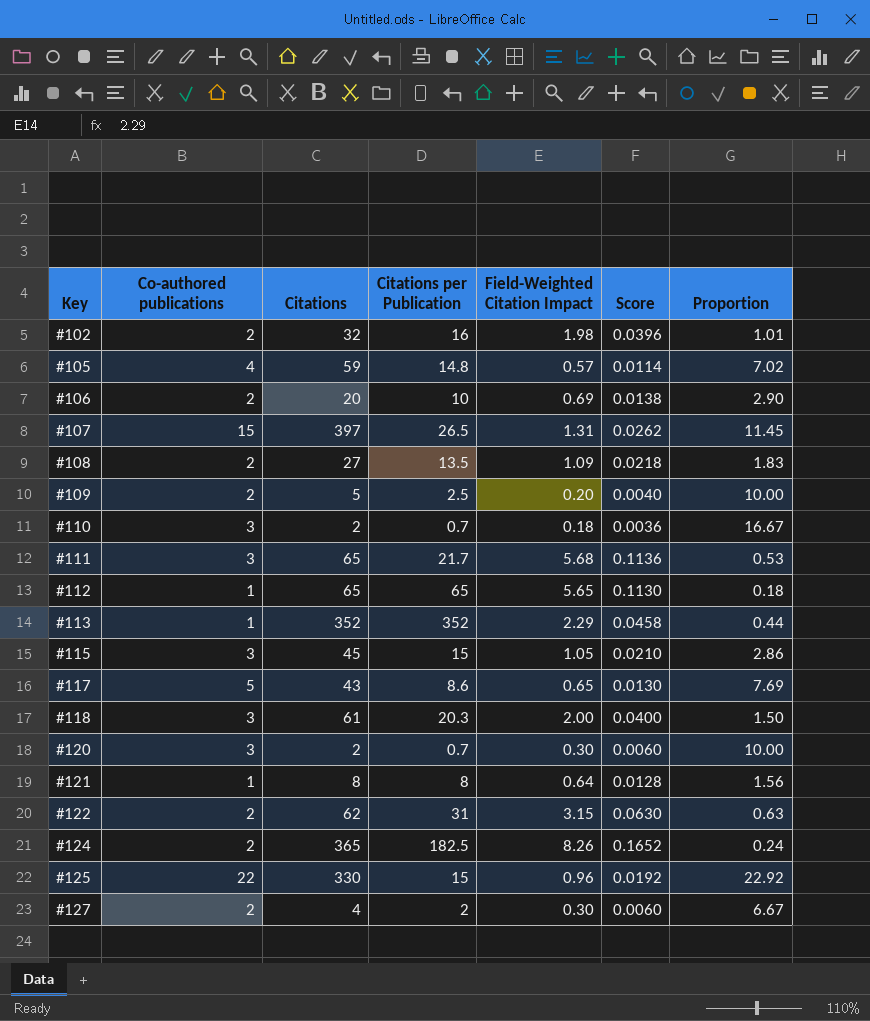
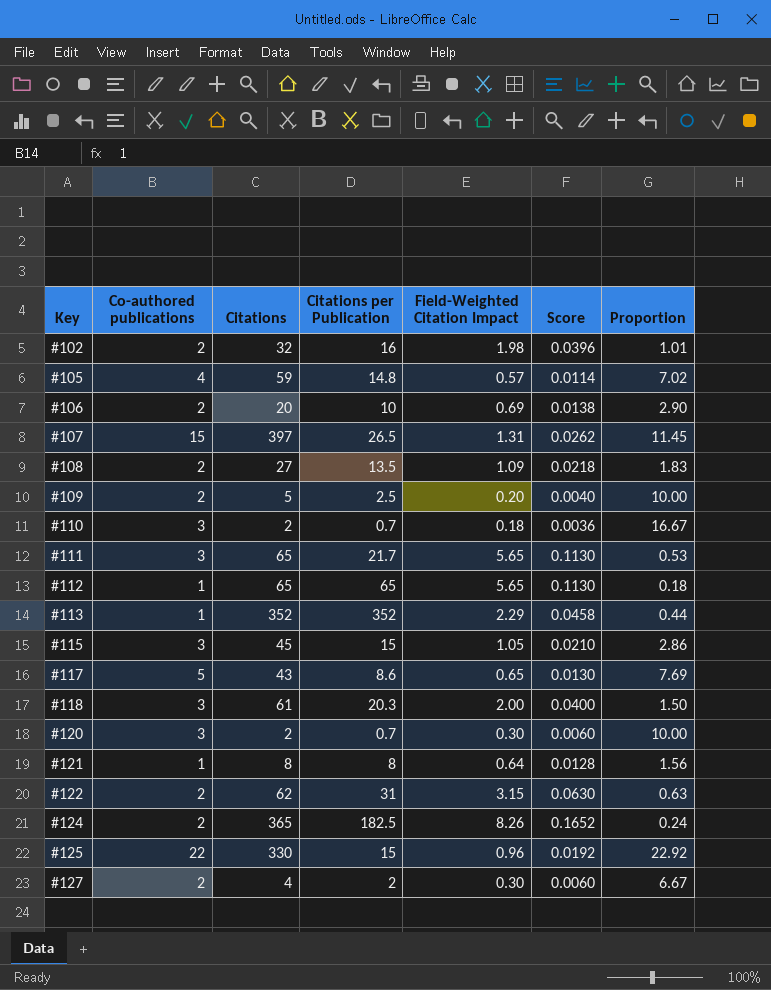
#111 | Field-Weighted Citation Impact: 5.68 -> 5.65
#111 | Score: 0.1136 -> 0.1130

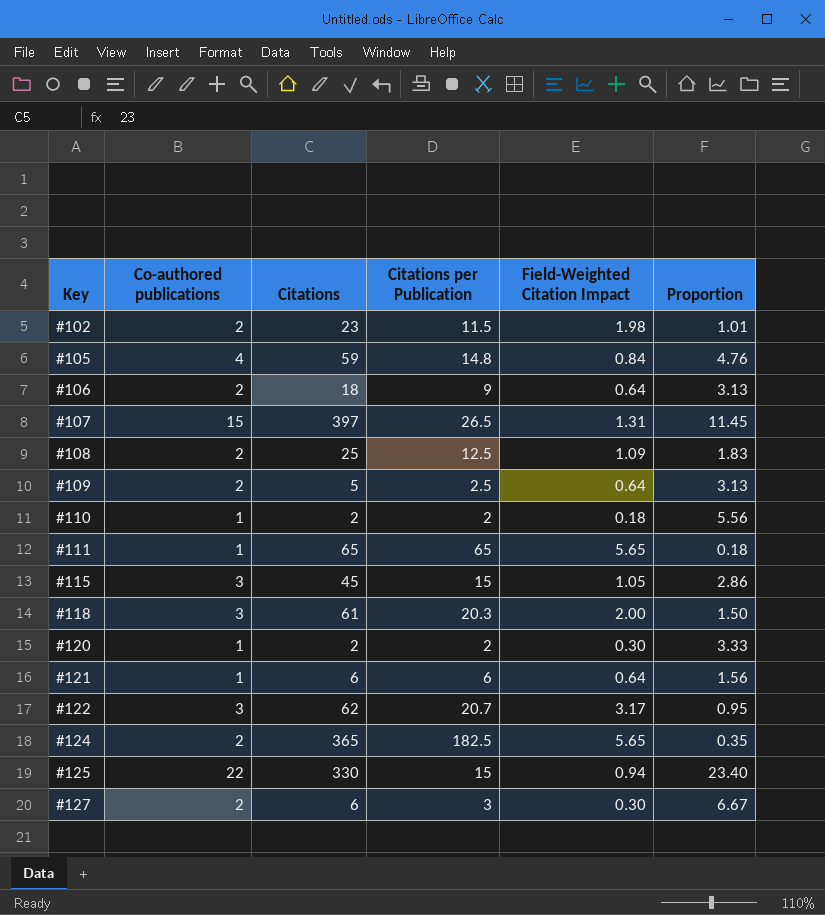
column Score | formula: [Field-Weighted Citation Impact] * 0.02 -> none
row #112: 1 | 65 | 65 | 5.65 | 0.1130 | 0.18 -> none
row #113: 1 | 352 | 352 | 2.29 | 0.0458 | 0.44 -> none
row #117: 5 | 43 | 8.6 | 0.65 | 0.0130 | 7.69 -> none
#102 | Citations: 32 -> 23
#102 | Citations per Publication: 16 -> 11.5
#105 | Field-Weighted Citation Impact: 0.57 -> 0.84
#105 | Proportion: 7.02 -> 4.76
#106 | Citations: 20 -> 18
#106 | Citations per Publication: 10 -> 9
#106 | Field-Weighted Citation Impact: 0.69 -> 0.64
#106 | Proportion: 2.90 -> 3.13
#108 | Citations: 27 -> 25
#108 | Citations per Publication: 13.5 -> 12.5
#109 | Field-Weighted Citation Impact: 0.20 -> 0.64
#109 | Proportion: 10.00 -> 3.13
#110 | Co-authored publications: 3 -> 1
#110 | Citations per Publication: 0.7 -> 2
#110 | Proportion: 16.67 -> 5.56
#111 | Co-authored publications: 3 -> 1
#111 | Citations per Publication: 21.7 -> 65
#111 | Proportion: 0.53 -> 0.18
#120 | Co-authored publications: 3 -> 1
#120 | Citations per Publication: 0.7 -> 2
#120 | Proportion: 10.00 -> 3.33
#121 | Citations: 8 -> 6
#121 | Citations per Publication: 8 -> 6
#122 | Co-authored publications: 2 -> 3
#122 | Citations per Publication: 31 -> 20.7
#122 | Field-Weighted Citation Impact: 3.15 -> 3.17
#122 | Proportion: 0.63 -> 0.95
#124 | Field-Weighted Citation Impact: 8.26 -> 5.65
#124 | Proportion: 0.24 -> 0.35
#125 | Field-Weighted Citation Impact: 0.96 -> 0.94
#125 | Proportion: 22.92 -> 23.40
#127 | Citations: 4 -> 6
#127 | Citations per Publication: 2 -> 3

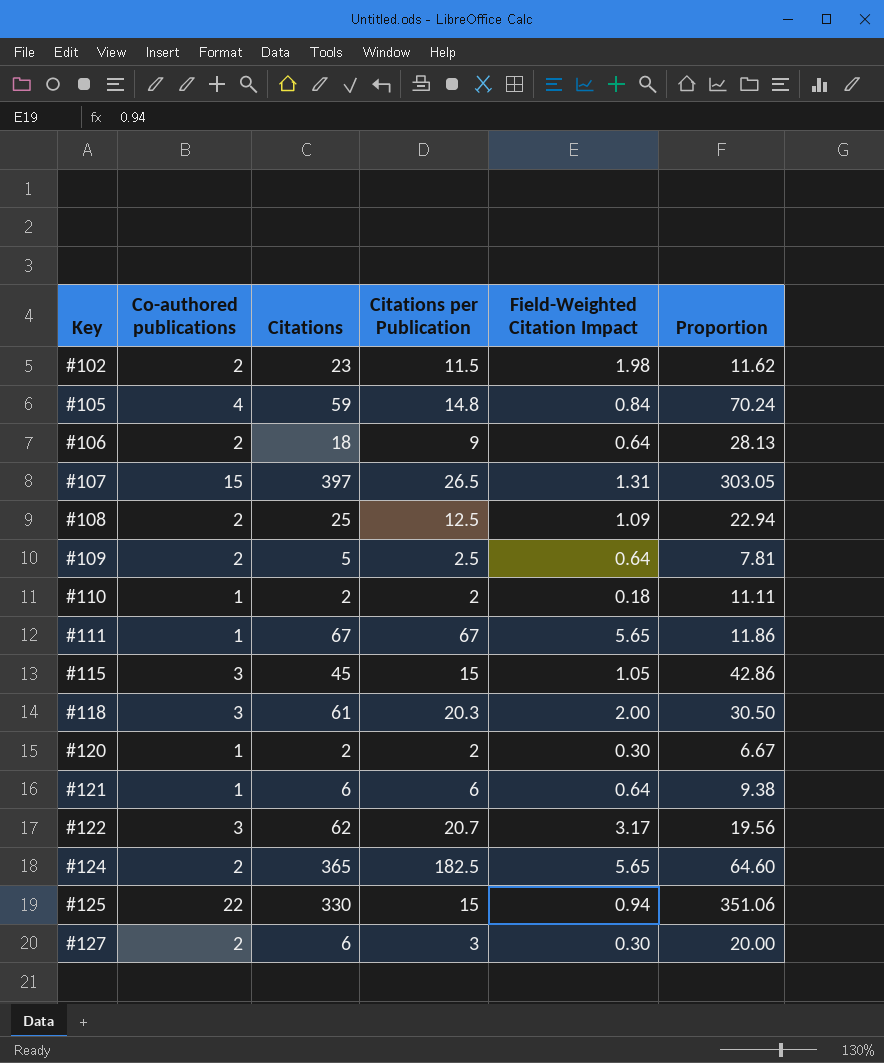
column Proportion | formula: [Co-authored publications] / [Field-Weighted Citation Impact] -> [Citations] / [Field-Weighted Citation Impact]
#111 | Citations: 65 -> 67
#111 | Citations per Publication: 65 -> 67

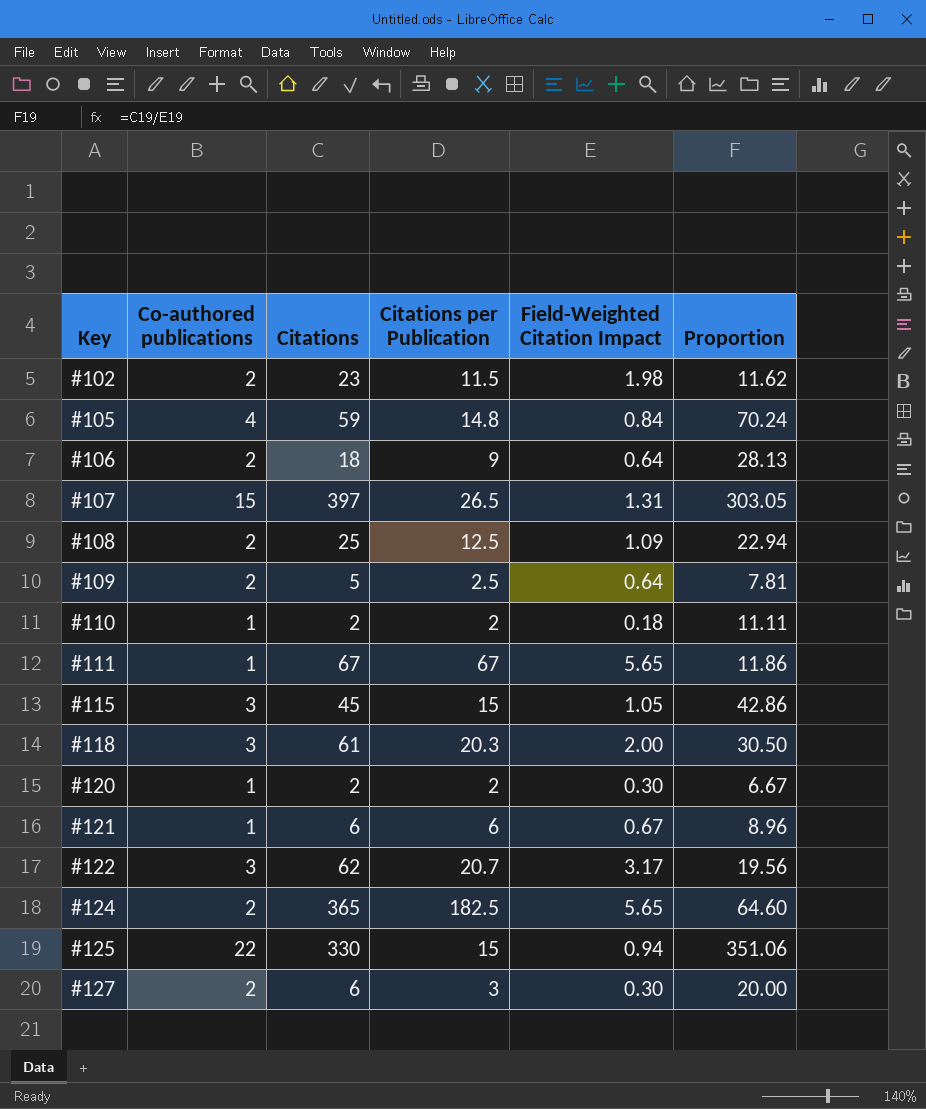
#121 | Field-Weighted Citation Impact: 0.64 -> 0.67
#121 | Proportion: 9.38 -> 8.96

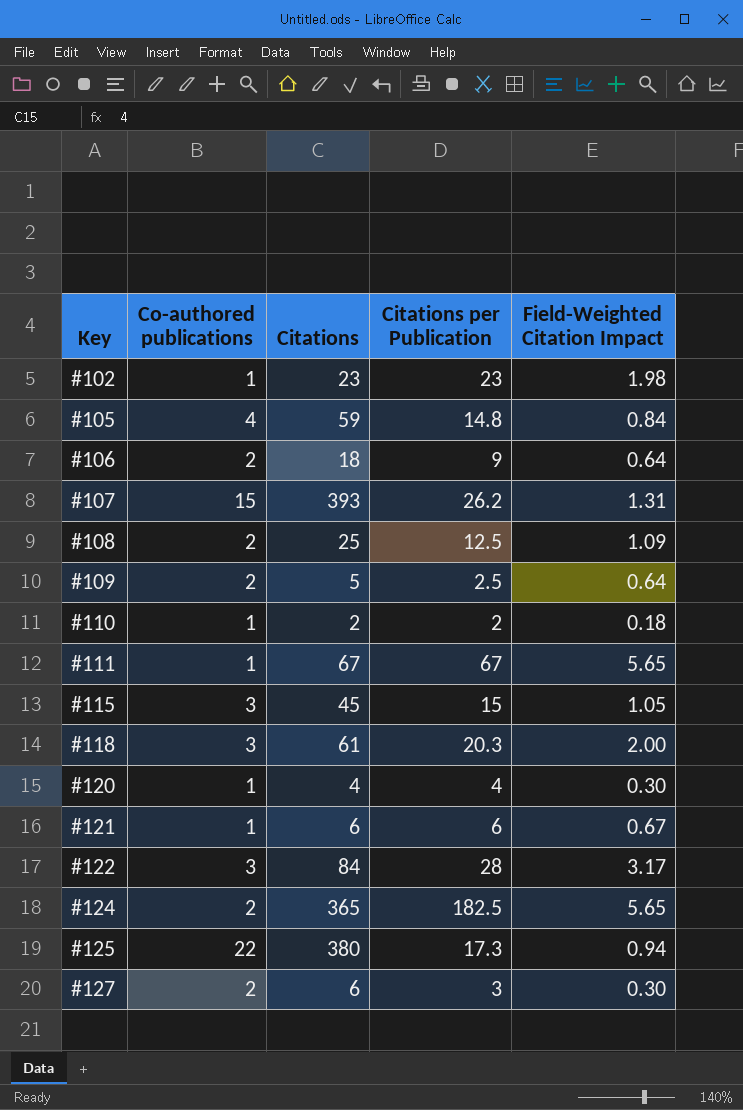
column Proportion | formula: [Citations] / [Field-Weighted Citation Impact] -> none
#102 | Co-authored publications: 2 -> 1
#102 | Citations per Publication: 11.5 -> 23
#107 | Citations: 397 -> 393
#107 | Citations per Publication: 26.5 -> 26.2
#120 | Citations: 2 -> 4
#120 | Citations per Publication: 2 -> 4
#122 | Citations: 62 -> 84
#122 | Citations per Publication: 20.7 -> 28
#125 | Citations: 330 -> 380
#125 | Citations per Publication: 15 -> 17.3

